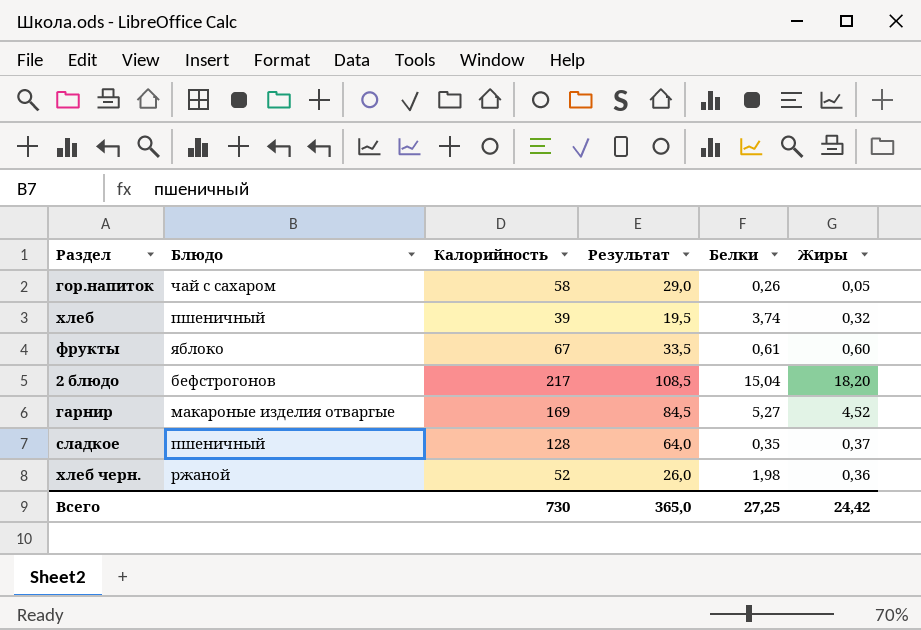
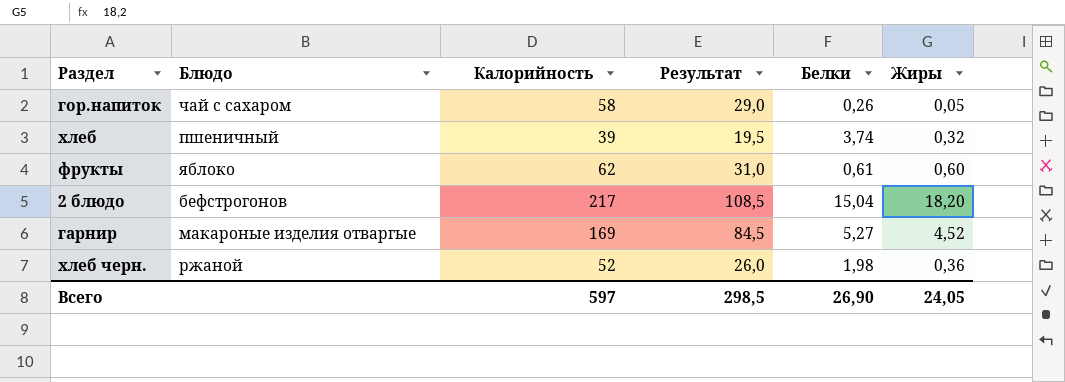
row сладкое: пшеничный | 128 | 64,0 | 0,35 | 0,37 -> none
фрукты | Калорийность: 67 -> 62
фрукты | Результат: 33,5 -> 31,0
Всего | Калорийность: 730 -> 597
Всего | Результат: 365,0 -> 298,5
Всего | Белки: 27,25 -> 26,90
Всего | Жиры: 24,42 -> 24,05

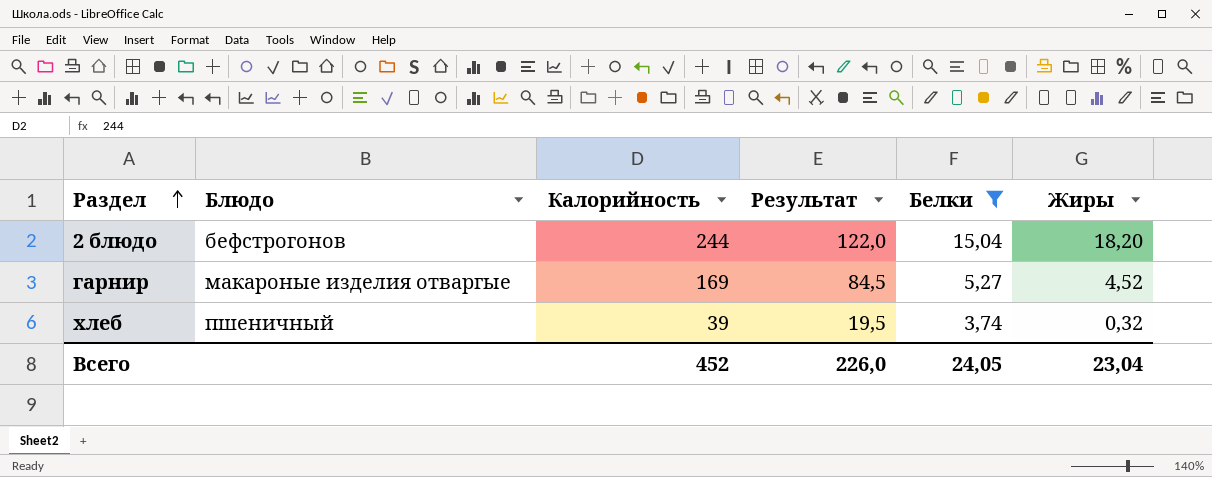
filter: none -> Белки >= 3,74
row order: none -> Раздел ascending
2 блюдо | Калорийность: 217 -> 244
2 блюдо | Результат: 108,5 -> 122,0
Всего | Калорийность: 597 -> 452
Всего | Результат: 298,5 -> 226,0
Всего | Белки: 26,90 -> 24,05
Всего | Жиры: 24,05 -> 23,04

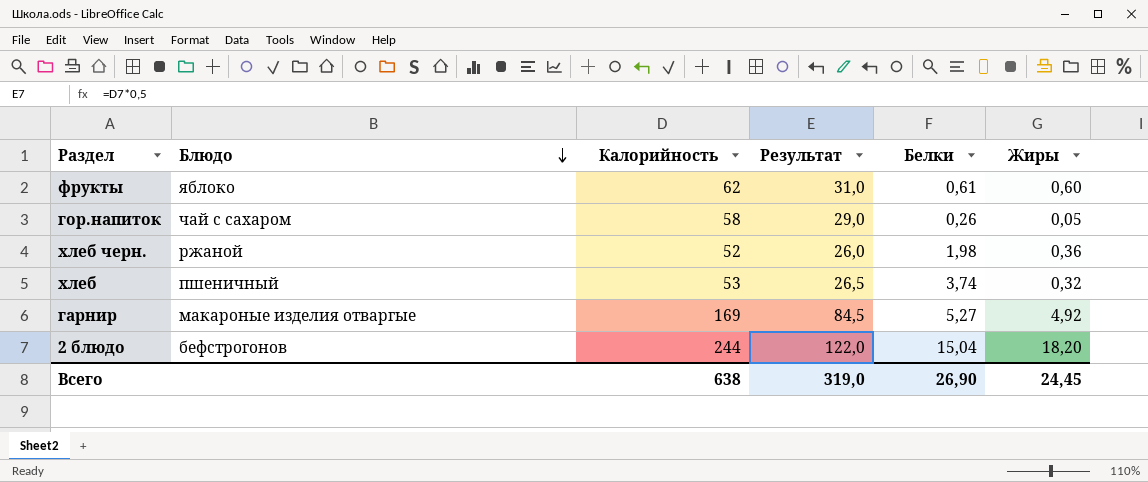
filter: Белки >= 3,74 -> none
row order: Раздел ascending -> Блюдо descending
хлеб | Калорийность: 39 -> 53
хлеб | Результат: 19,5 -> 26,5
гарнир | Жиры: 4,52 -> 4,92
Всего | Калорийность: 452 -> 638
Всего | Результат: 226,0 -> 319,0
Всего | Белки: 24,05 -> 26,90
Всего | Жиры: 23,04 -> 24,45

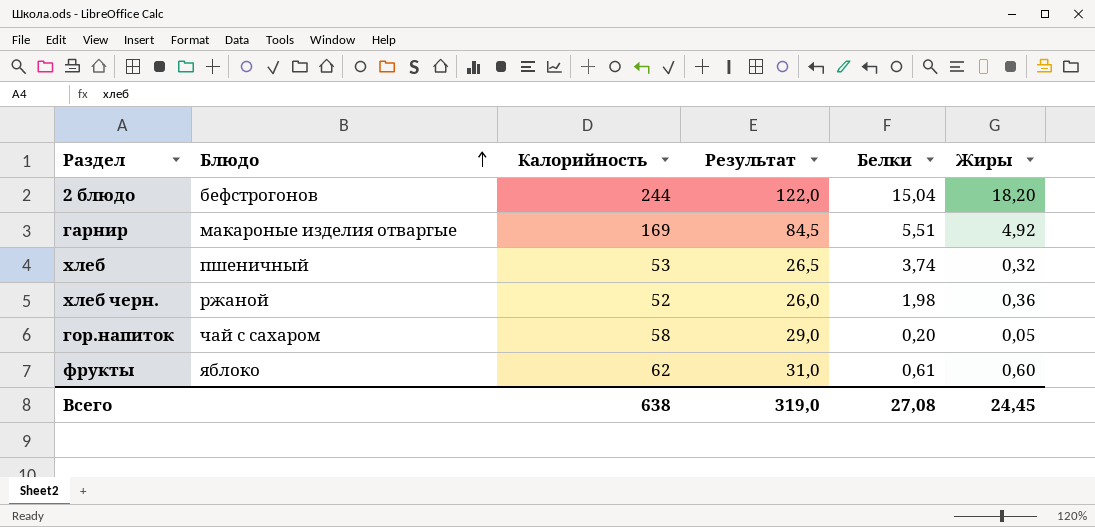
row order: Блюдо descending -> Блюдо ascending
гарнир | Белки: 5,27 -> 5,51
гор.напиток | Белки: 0,26 -> 0,20
Всего | Белки: 26,90 -> 27,08

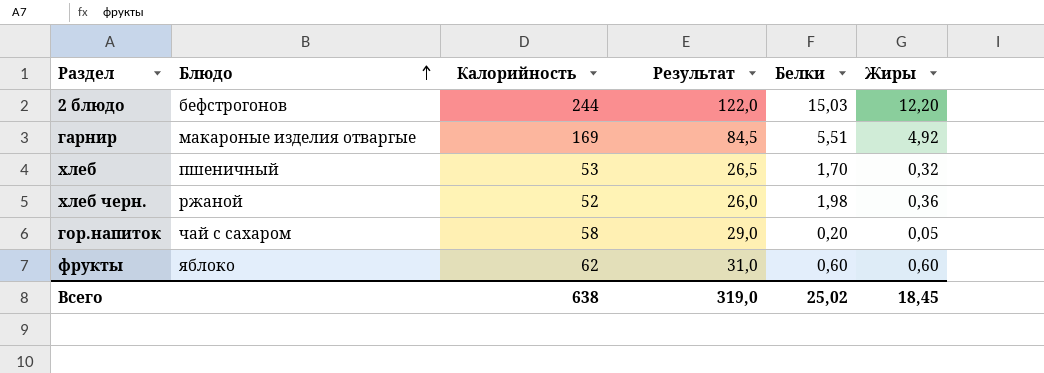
2 блюдо | Белки: 15,04 -> 15,03
2 блюдо | Жиры: 18,20 -> 12,20
хлеб | Белки: 3,74 -> 1,70
фрукты | Белки: 0,61 -> 0,60
Всего | Белки: 27,08 -> 25,02
Всего | Жиры: 24,45 -> 18,45

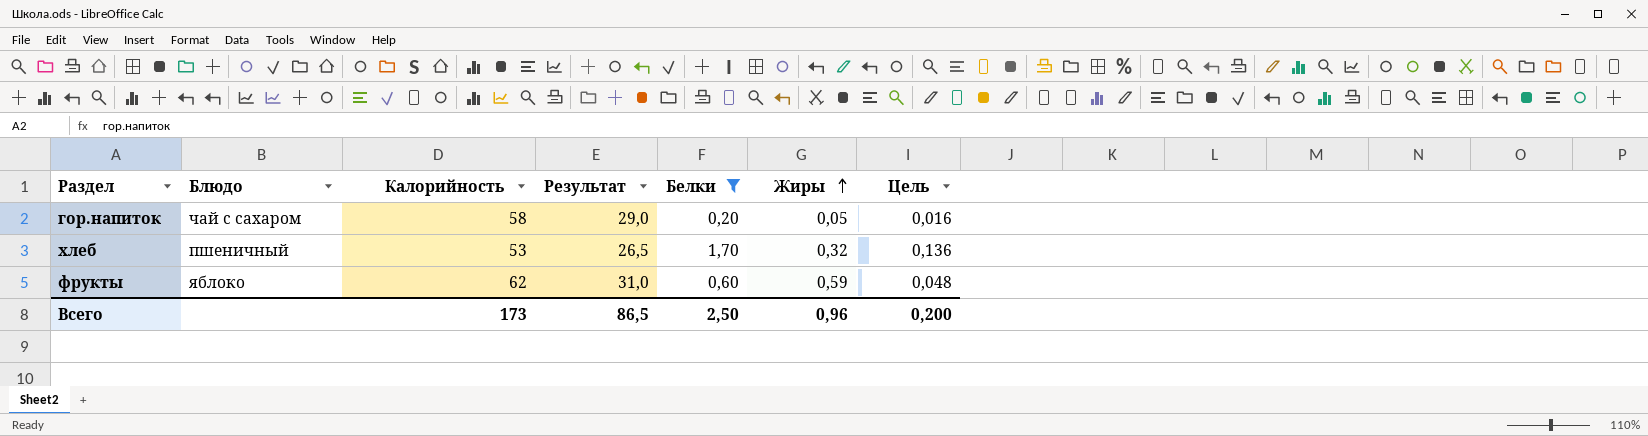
filter: none -> Белки <= 1,70
row order: Блюдо ascending -> Жиры ascending
column Цель | formula: none -> [Белки] * 0,08
фрукты | Жиры: 0,60 -> 0,59
Всего | Калорийность: 638 -> 173
Всего | Результат: 319,0 -> 86,5
Всего | Белки: 25,02 -> 2,50
Всего | Жиры: 18,45 -> 0,96

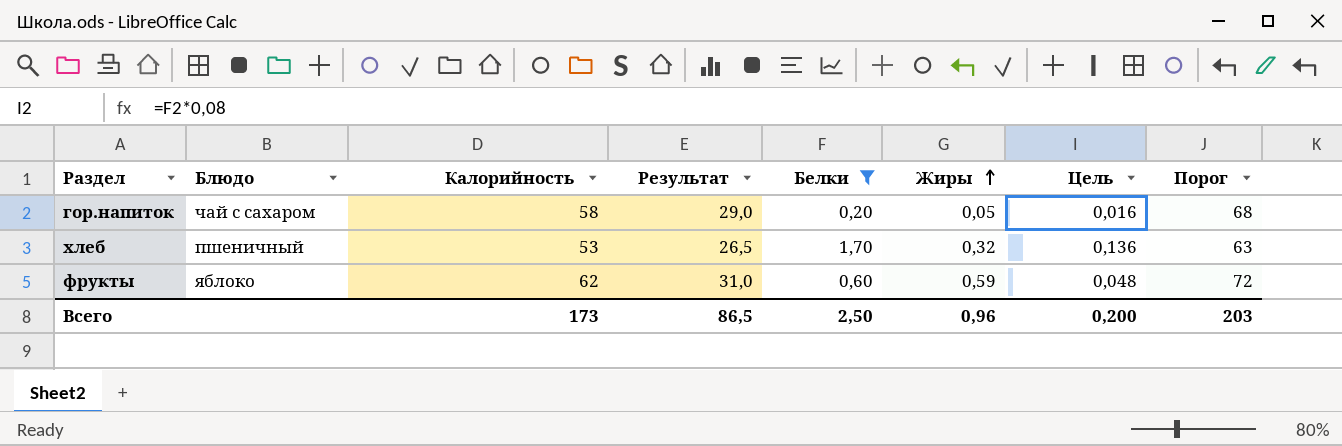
column Порог | formula: none -> [Калорийность] + 10

